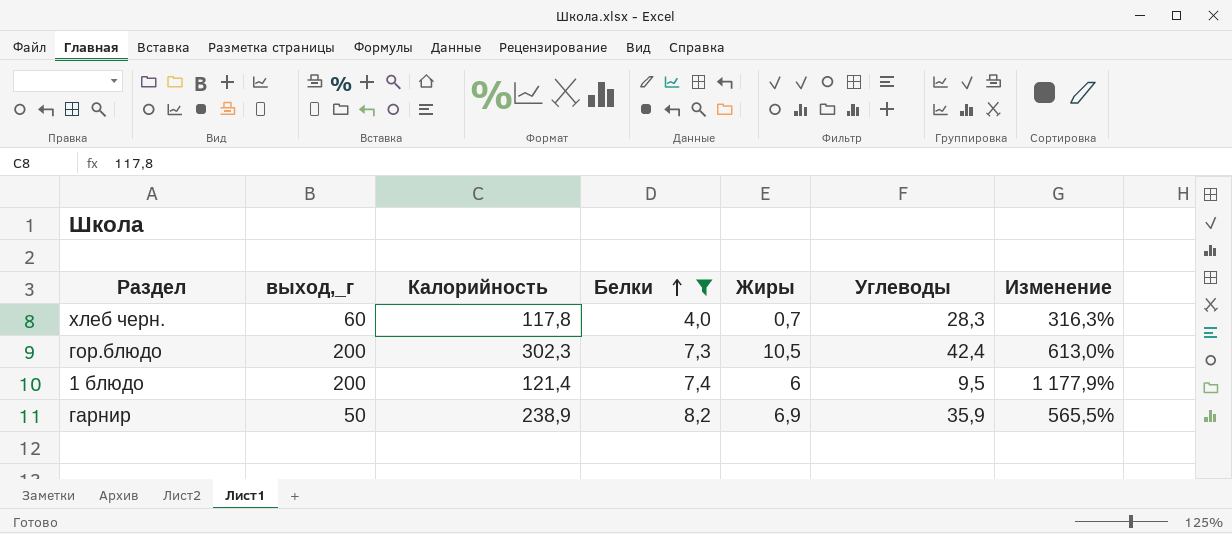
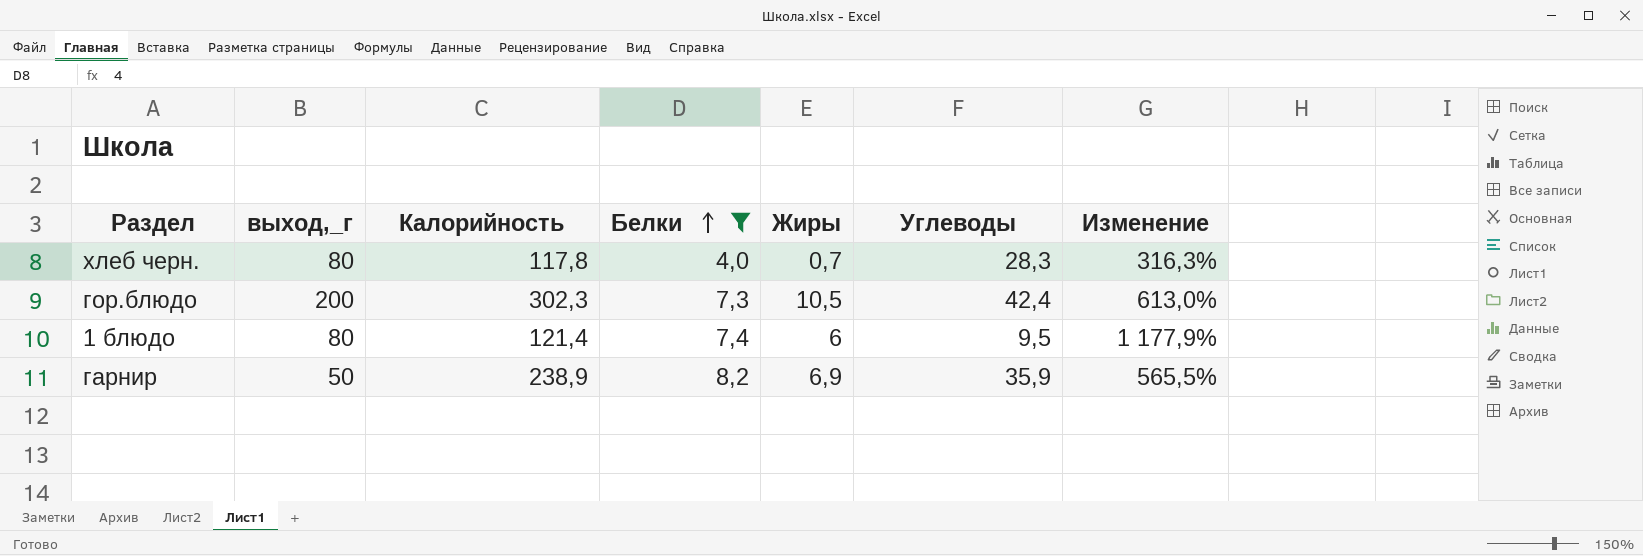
хлеб черн. | выход,_г: 60 -> 80
1 блюдо | выход,_г: 200 -> 80

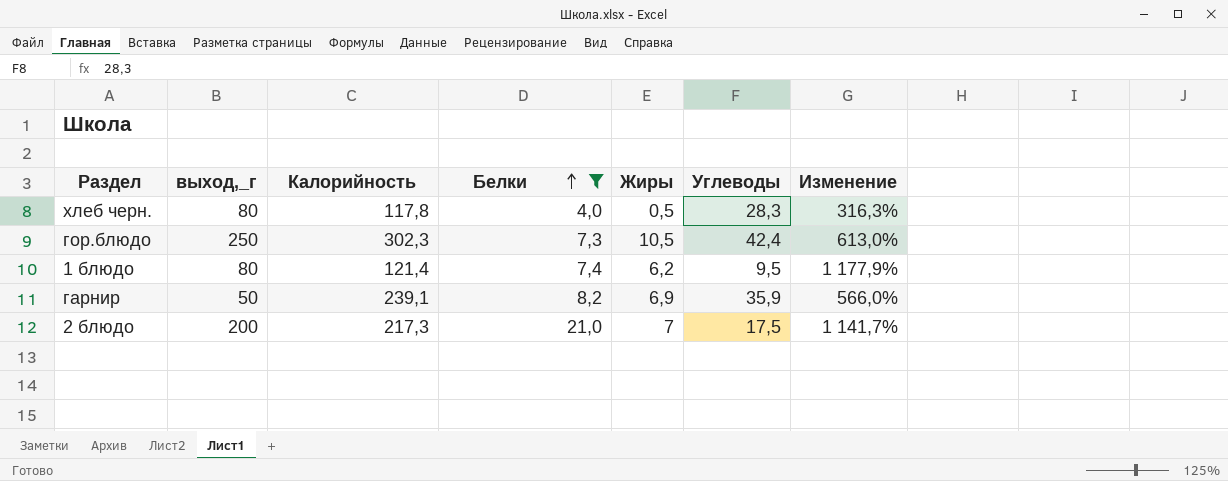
хлеб черн. | Жиры: 0,7 -> 0,5
гор.блюдо | выход,_г: 200 -> 250
1 блюдо | Жиры: 6 -> 6,2
гарнир | Калорийность: 238,9 -> 239,1
гарнир | Изменение: 565,5% -> 566,0%
row 2 блюдо: none -> 200 | 217,3 | 21,0 | 7 | 17,5 | 1 141,7%

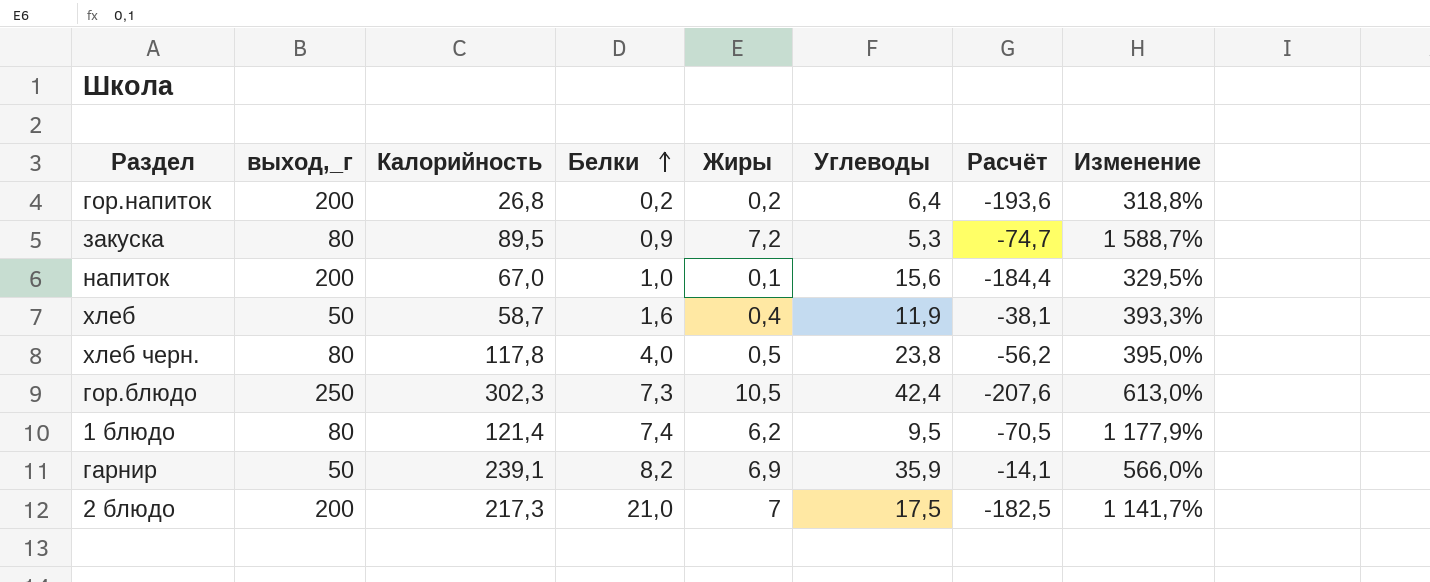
filter: Белки >= 4,0 -> none
column Расчёт | formula: none -> [Углеводы] - [выход,_г]
хлеб черн. | Углеводы: 28,3 -> 23,8
хлеб черн. | Изменение: 316,3% -> 395,0%

